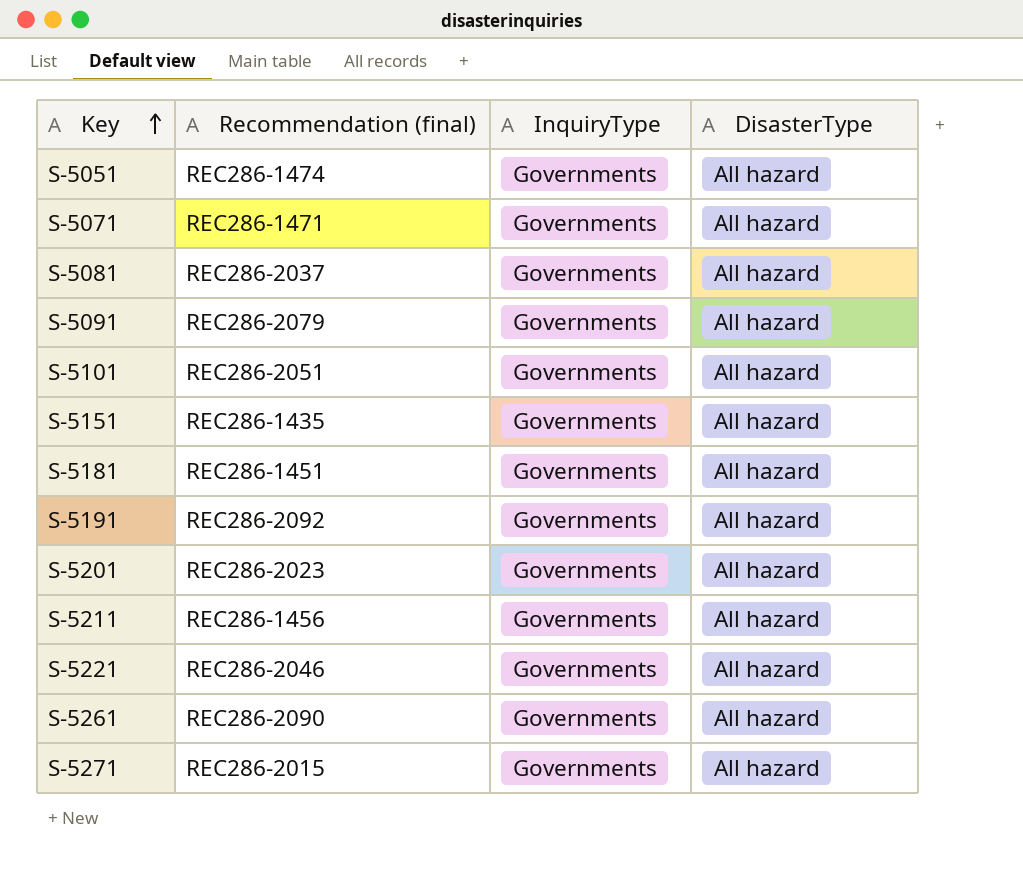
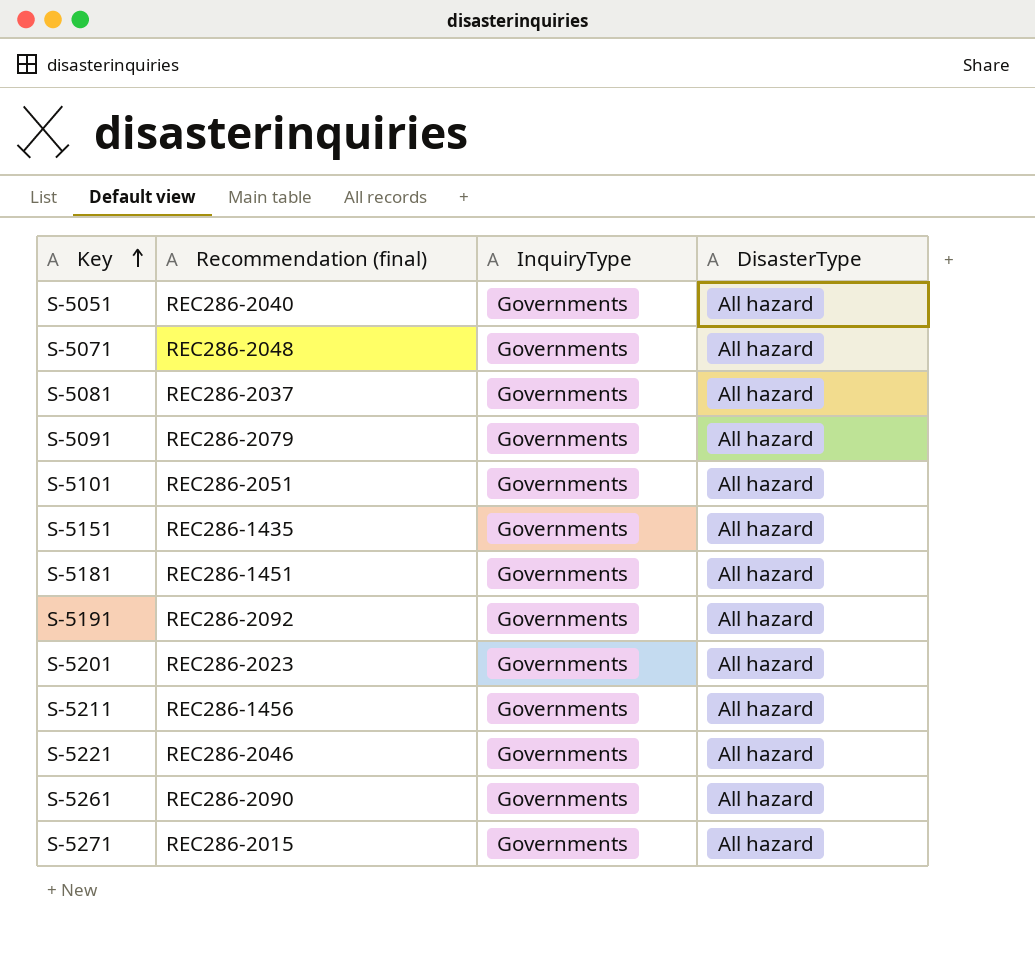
S-5051 | Recommendation (final): REC286-1474 -> REC286-2040
S-5071 | Recommendation (final): REC286-1471 -> REC286-2048

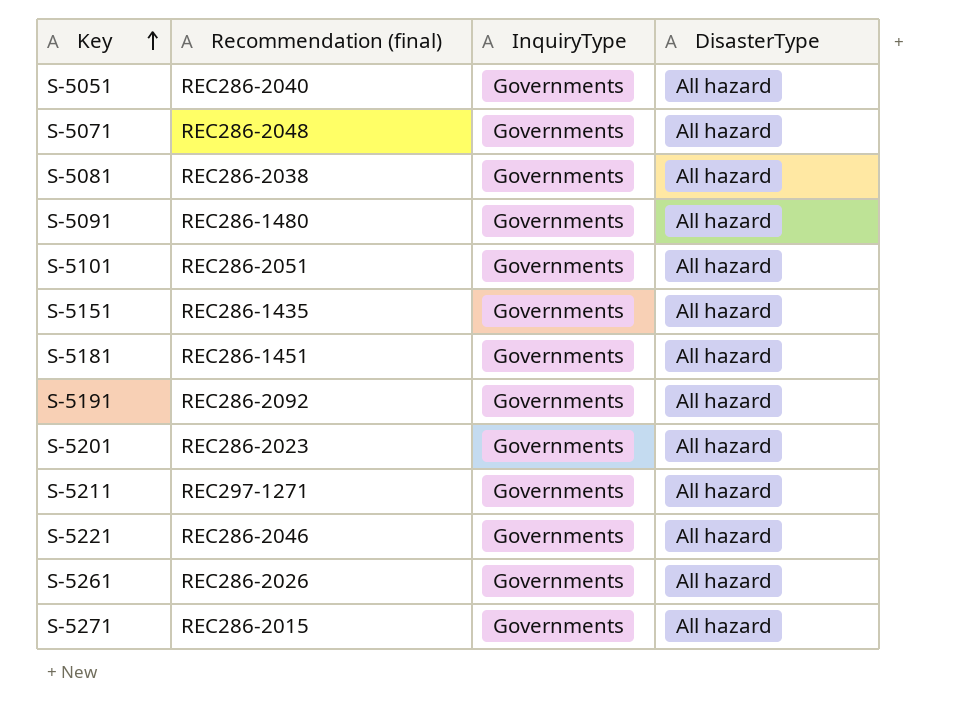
S-5081 | Recommendation (final): REC286-2037 -> REC286-2038
S-5091 | Recommendation (final): REC286-2079 -> REC286-1480
S-5211 | Recommendation (final): REC286-1456 -> REC297-1271
S-5261 | Recommendation (final): REC286-2090 -> REC286-2026

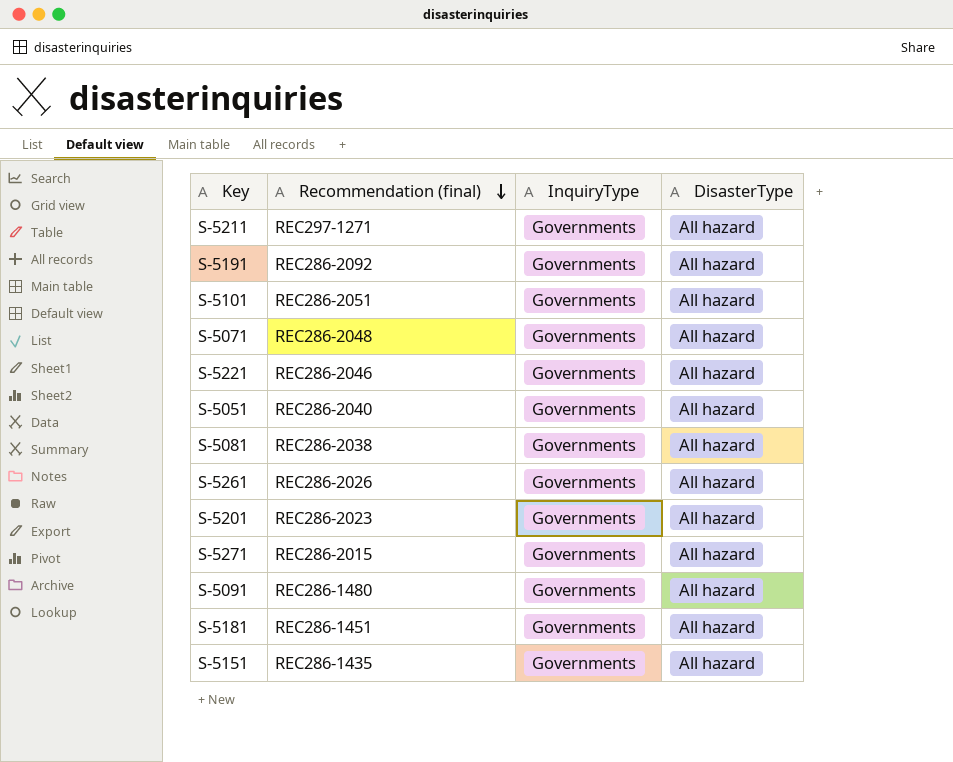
row order: Key ascending -> Recommendation (final) descending

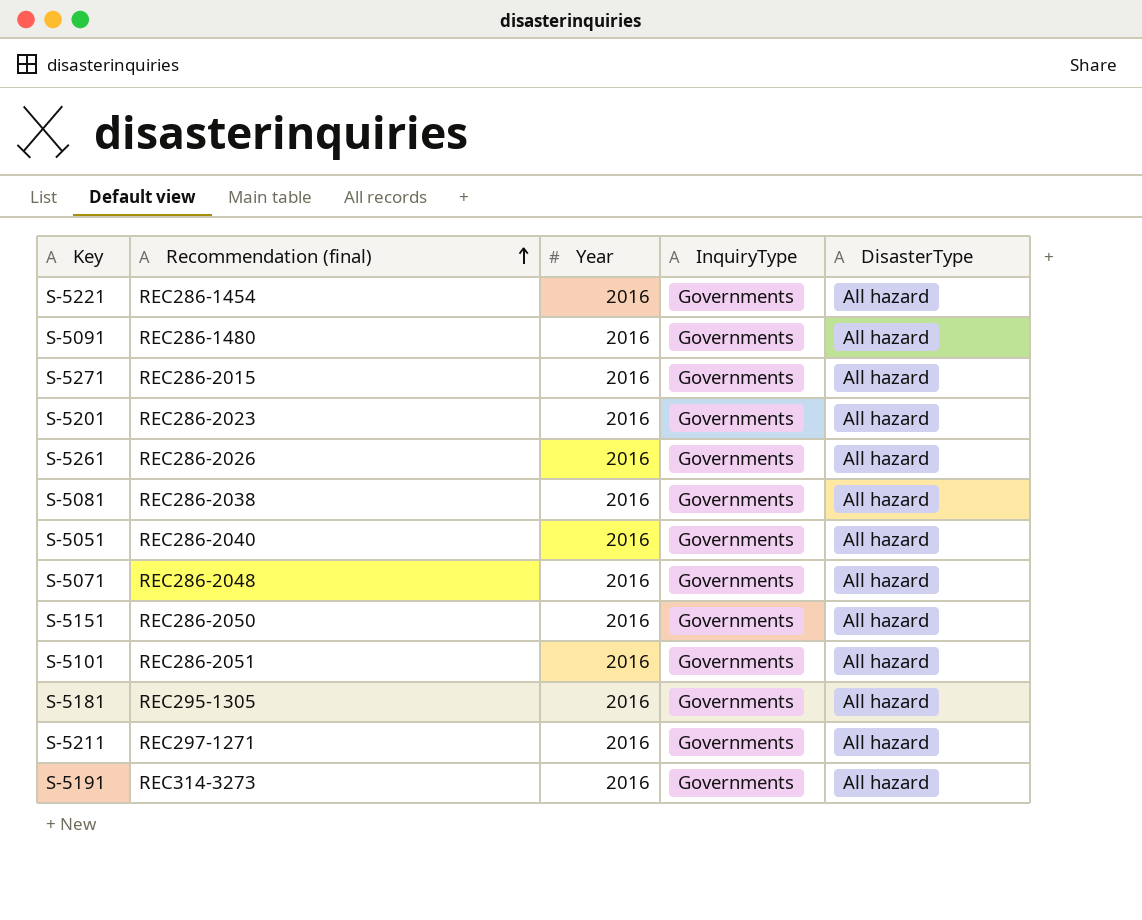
row order: Recommendation (final) descending -> Recommendation (final) ascending
column Year | position: none -> 3
S-5221 | Recommendation (final): REC286-2046 -> REC286-1454
S-5151 | Recommendation (final): REC286-1435 -> REC286-2050
S-5181 | Recommendation (final): REC286-1451 -> REC295-1305
S-5191 | Recommendation (final): REC286-2092 -> REC314-3273

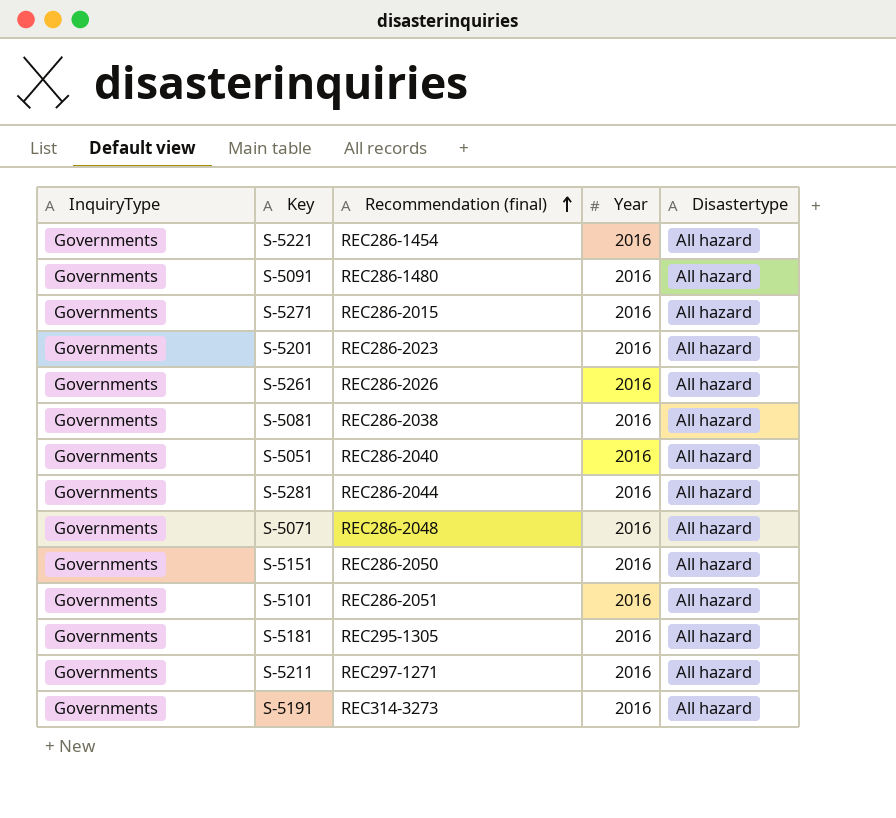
column InquiryType | position: 4 -> 1
column name: DisasterType -> Disastertype
row S-5281: none -> Governments | REC286-2044 | 2016 | All hazard

